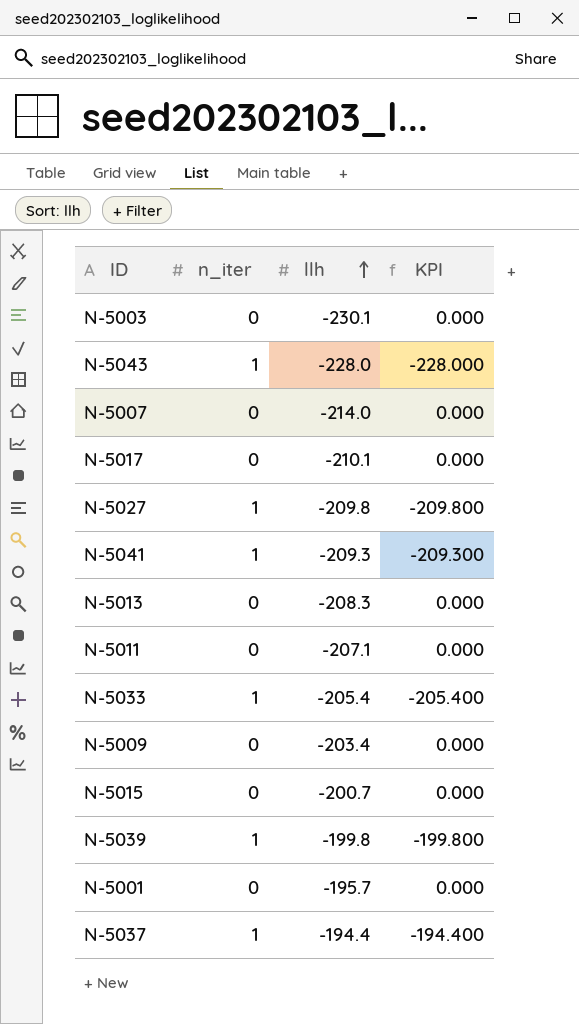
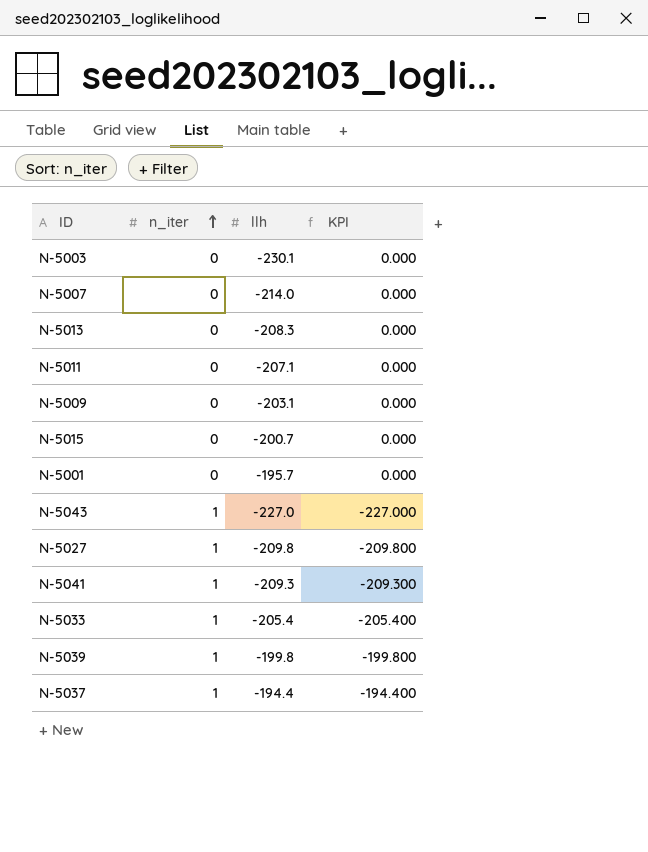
row order: llh ascending -> n_iter ascending
row N-5017: 0 | -210.1 | 0.000 -> none
N-5009 | llh: -203.4 -> -203.1
N-5043 | llh: -228.0 -> -227.0
N-5043 | KPI: -228.000 -> -227.000

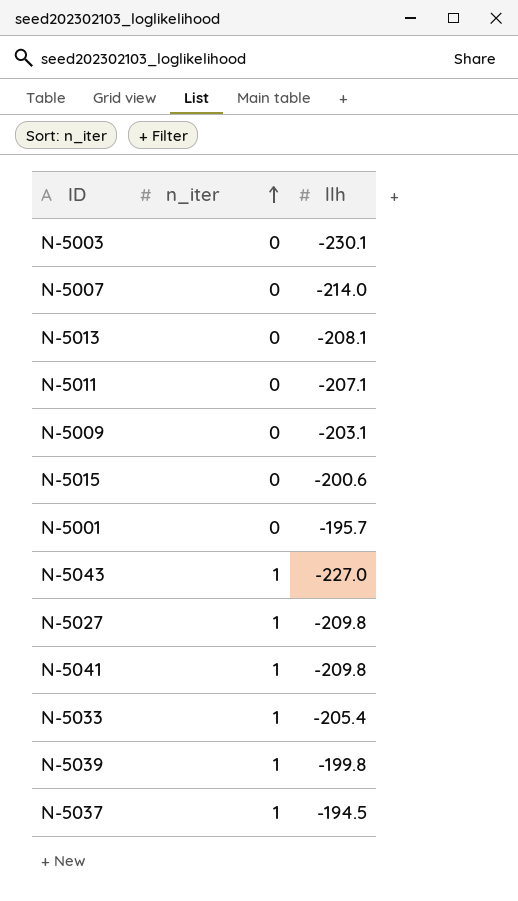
column KPI | formula: [n_iter] * [llh] -> none
N-5013 | llh: -208.3 -> -208.1
N-5015 | llh: -200.7 -> -200.6
N-5041 | llh: -209.3 -> -209.8
N-5037 | llh: -194.4 -> -194.5

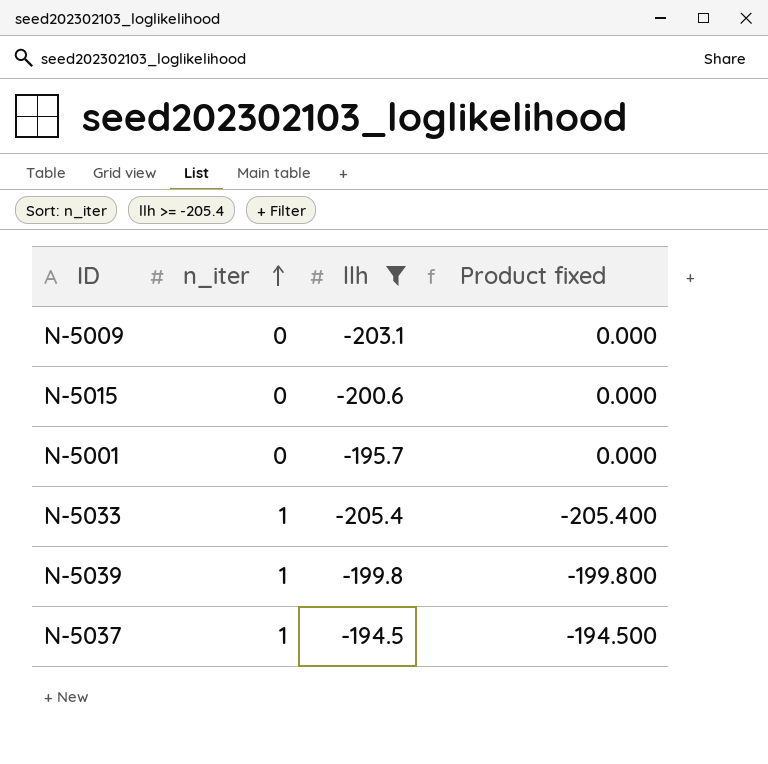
filter: none -> llh >= -205.4
column Product fixed | formula: none -> [n_iter] * [llh]

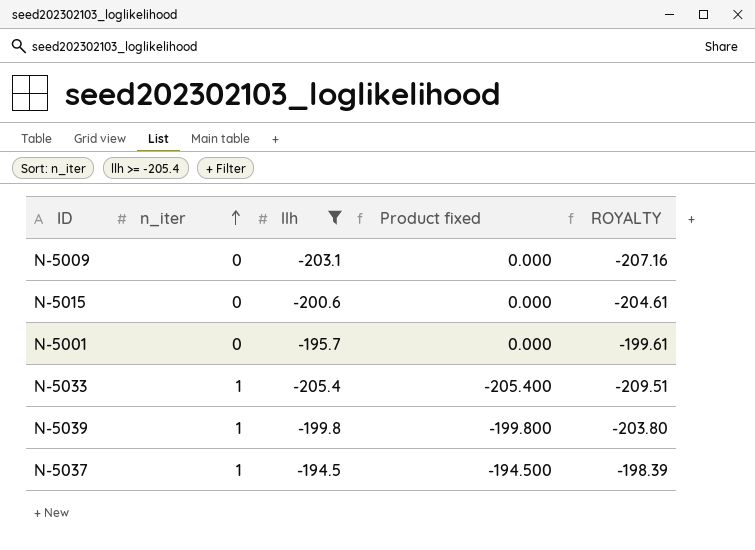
column ROYALTY | formula: none -> [llh] * 1.02

